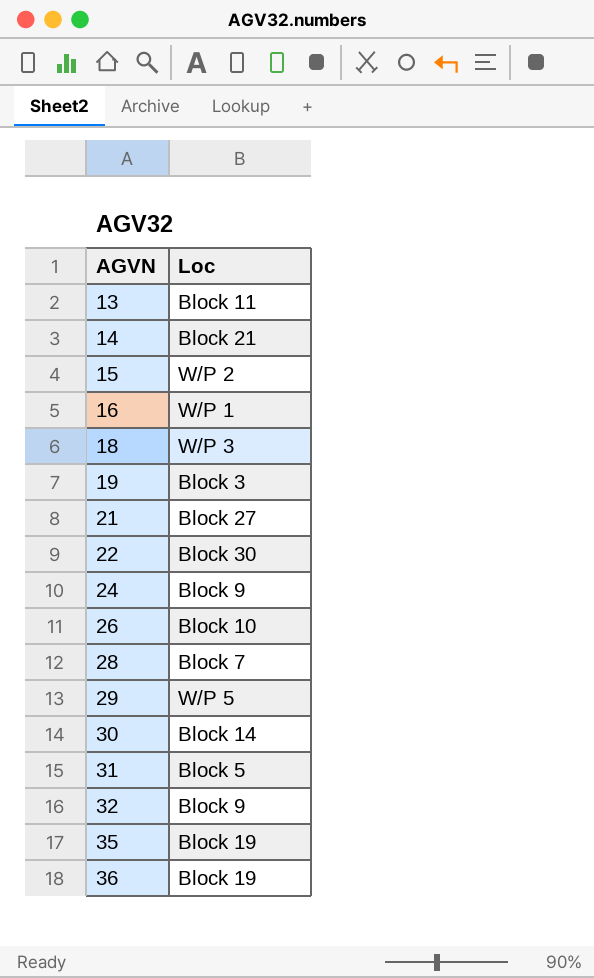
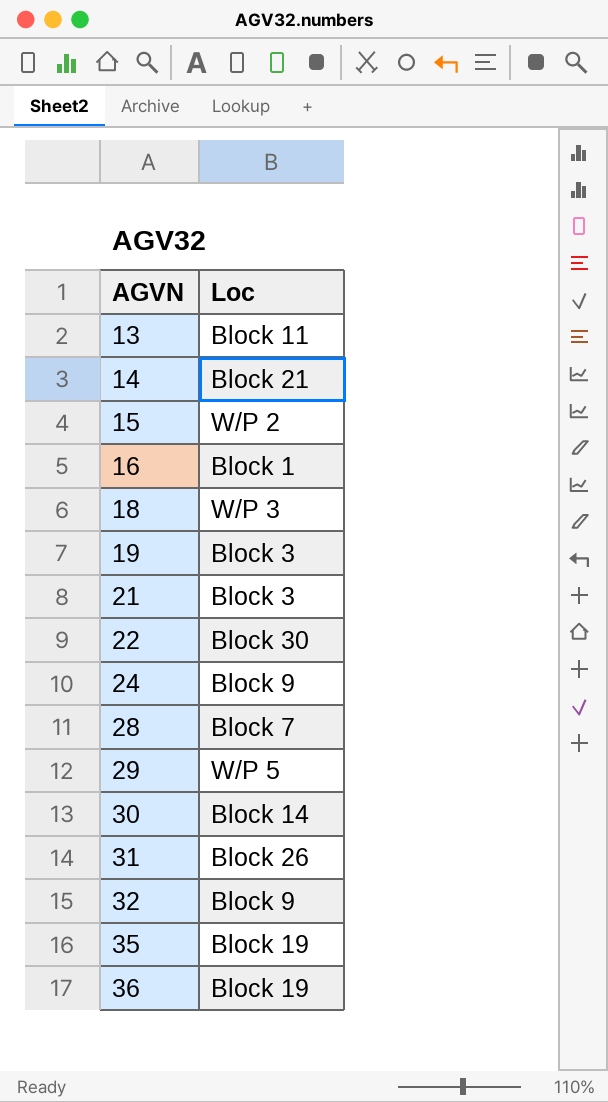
row 26: Block 10 -> none
16 | Loc: W/P 1 -> Block 1
21 | Loc: Block 27 -> Block 3
31 | Loc: Block 5 -> Block 26

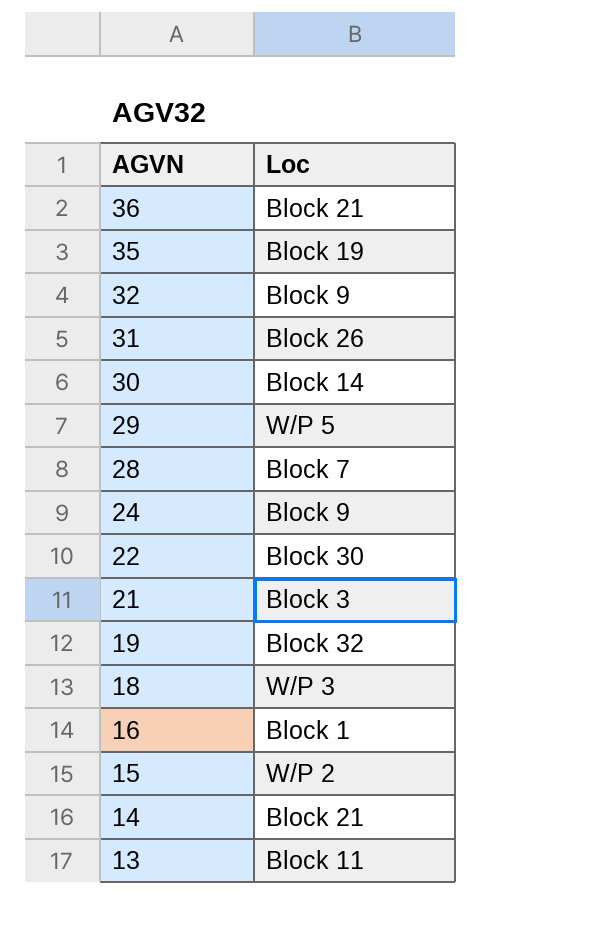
row order: AGVN ascending -> AGVN descending
36 | Loc: Block 19 -> Block 21
19 | Loc: Block 3 -> Block 32

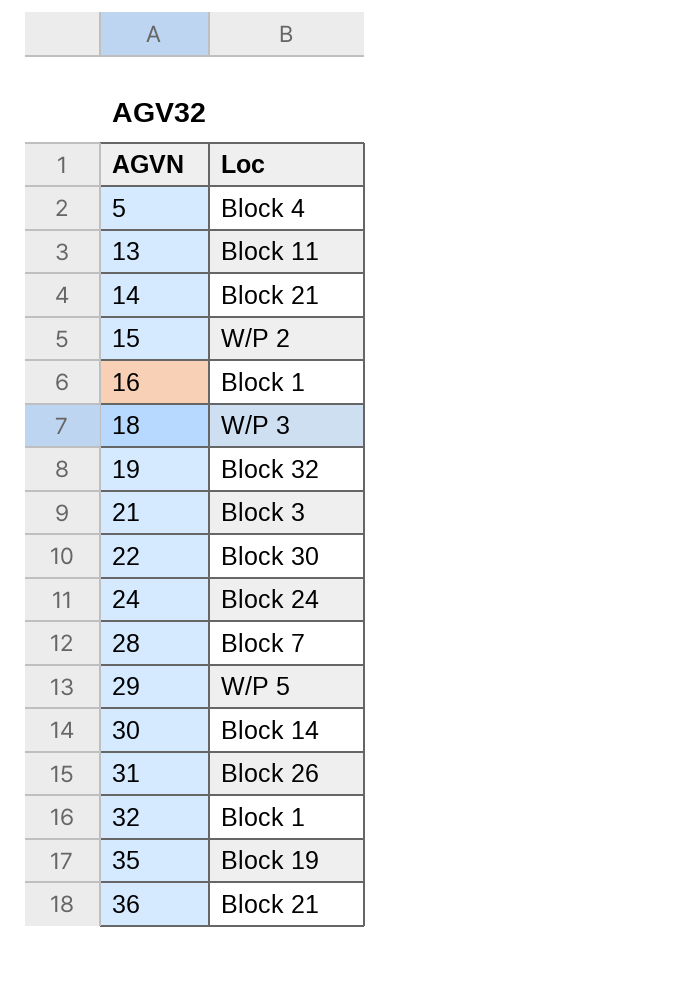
row order: AGVN descending -> AGVN ascending
row 5: none -> Block 4
24 | Loc: Block 9 -> Block 24
32 | Loc: Block 9 -> Block 1

